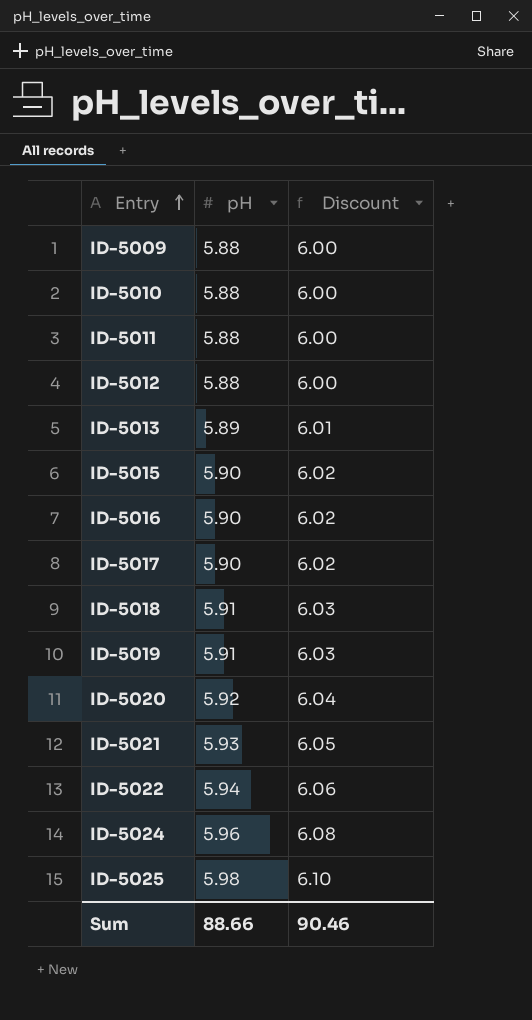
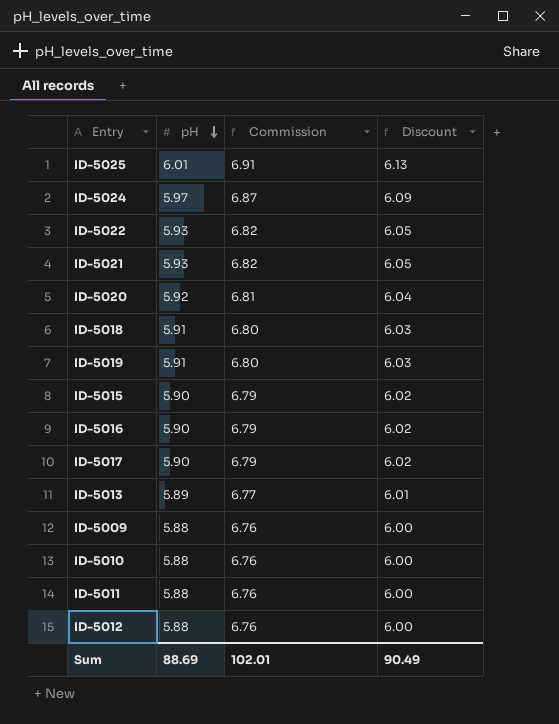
row order: Entry ascending -> pH descending
column Commission | formula: none -> [pH] * 1.15
ID-5025 | pH: 5.98 -> 6.01
ID-5025 | Discount: 6.10 -> 6.13
ID-5024 | pH: 5.96 -> 5.97
ID-5024 | Discount: 6.08 -> 6.09
ID-5022 | pH: 5.94 -> 5.93
ID-5022 | Discount: 6.06 -> 6.05
Sum | pH: 88.66 -> 88.69
Sum | Discount: 90.46 -> 90.49

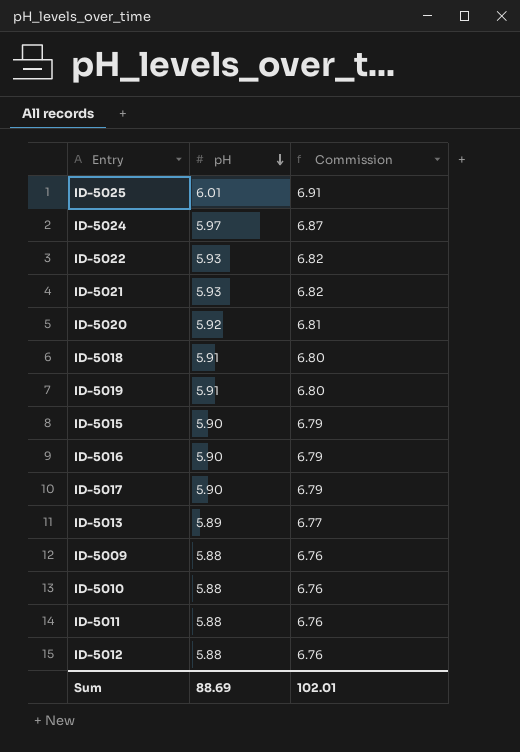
column Discount | formula: [pH] * 1.02 -> none

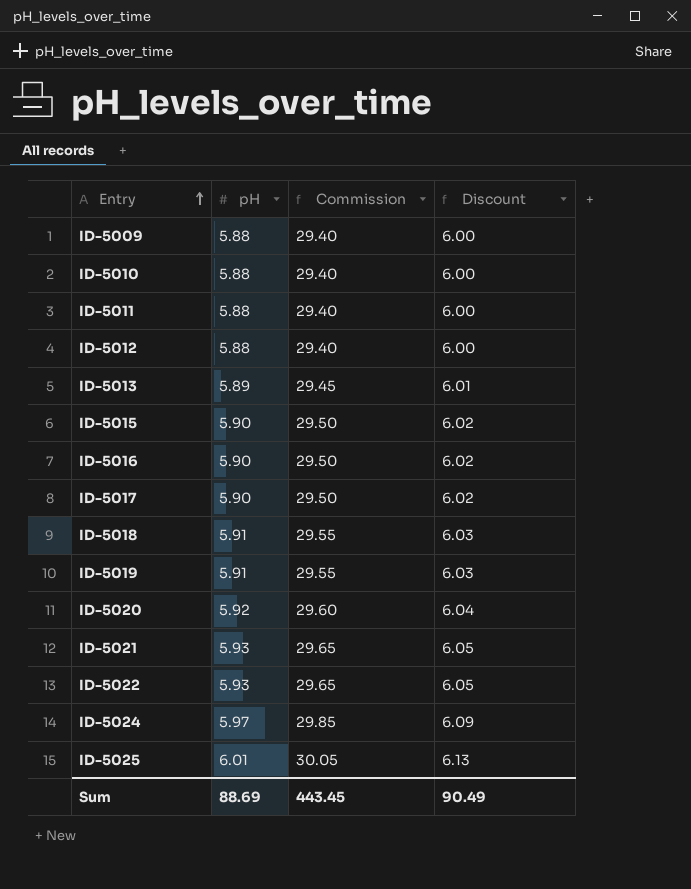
row order: pH descending -> Entry ascending
column Commission | formula: [pH] * 1.15 -> [pH] * 5
column Discount | formula: none -> [pH] * 1.02
Sum | Commission: 102.01 -> 443.45

